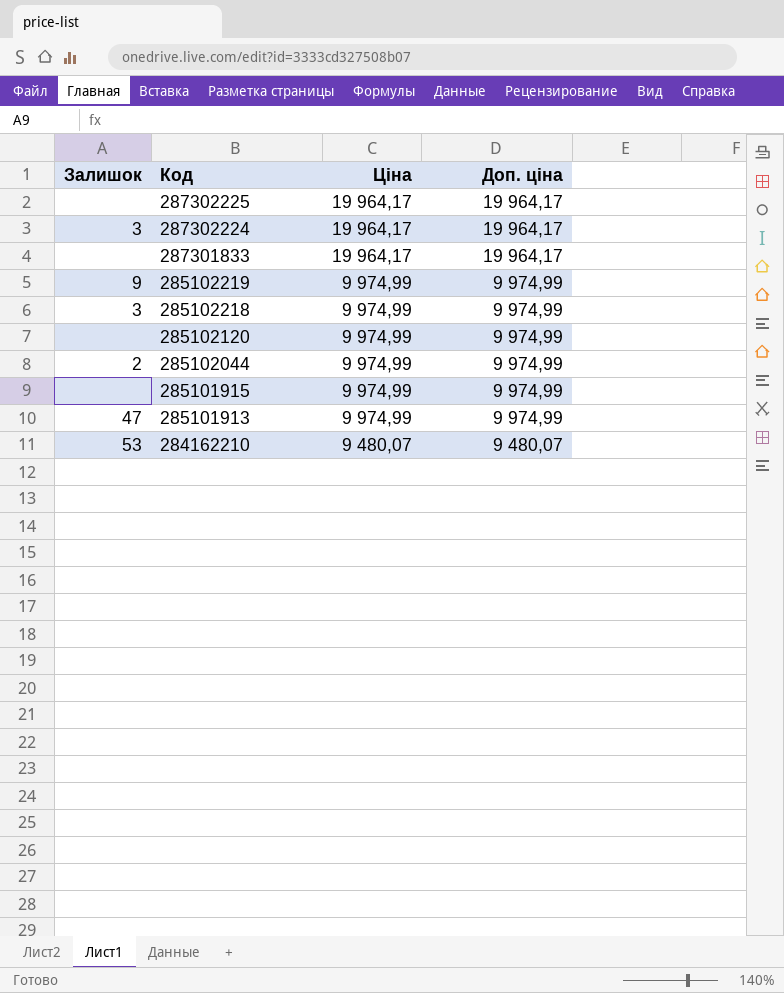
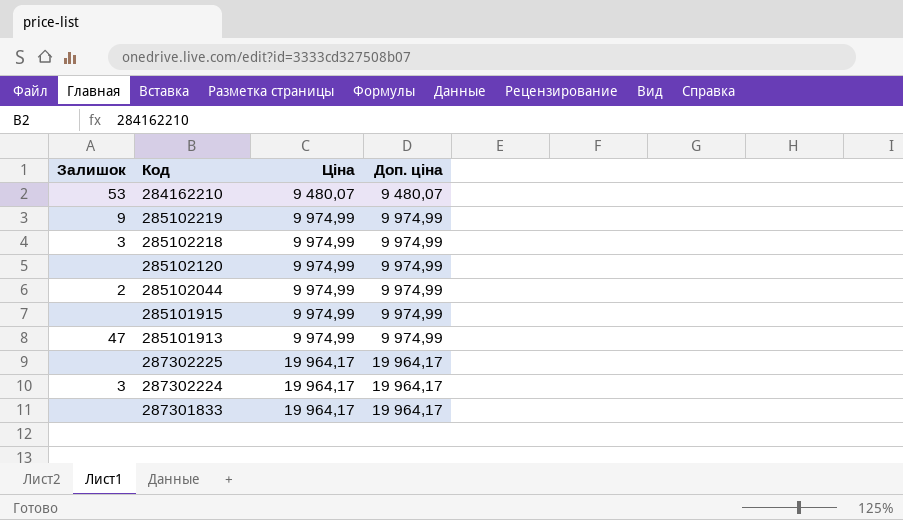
row order: Код descending -> Ціна ascending

